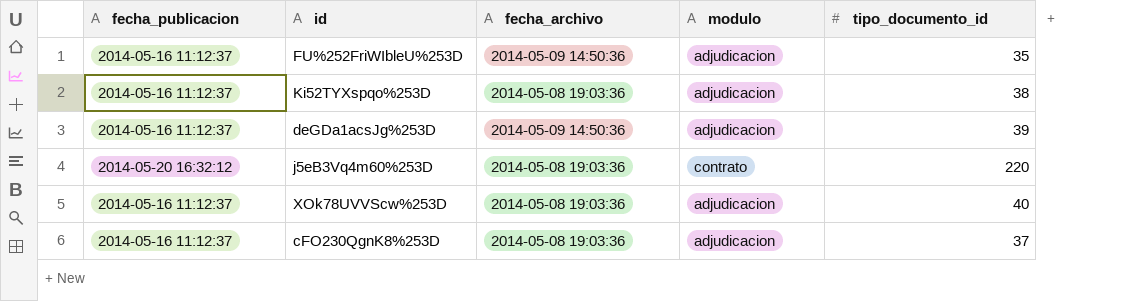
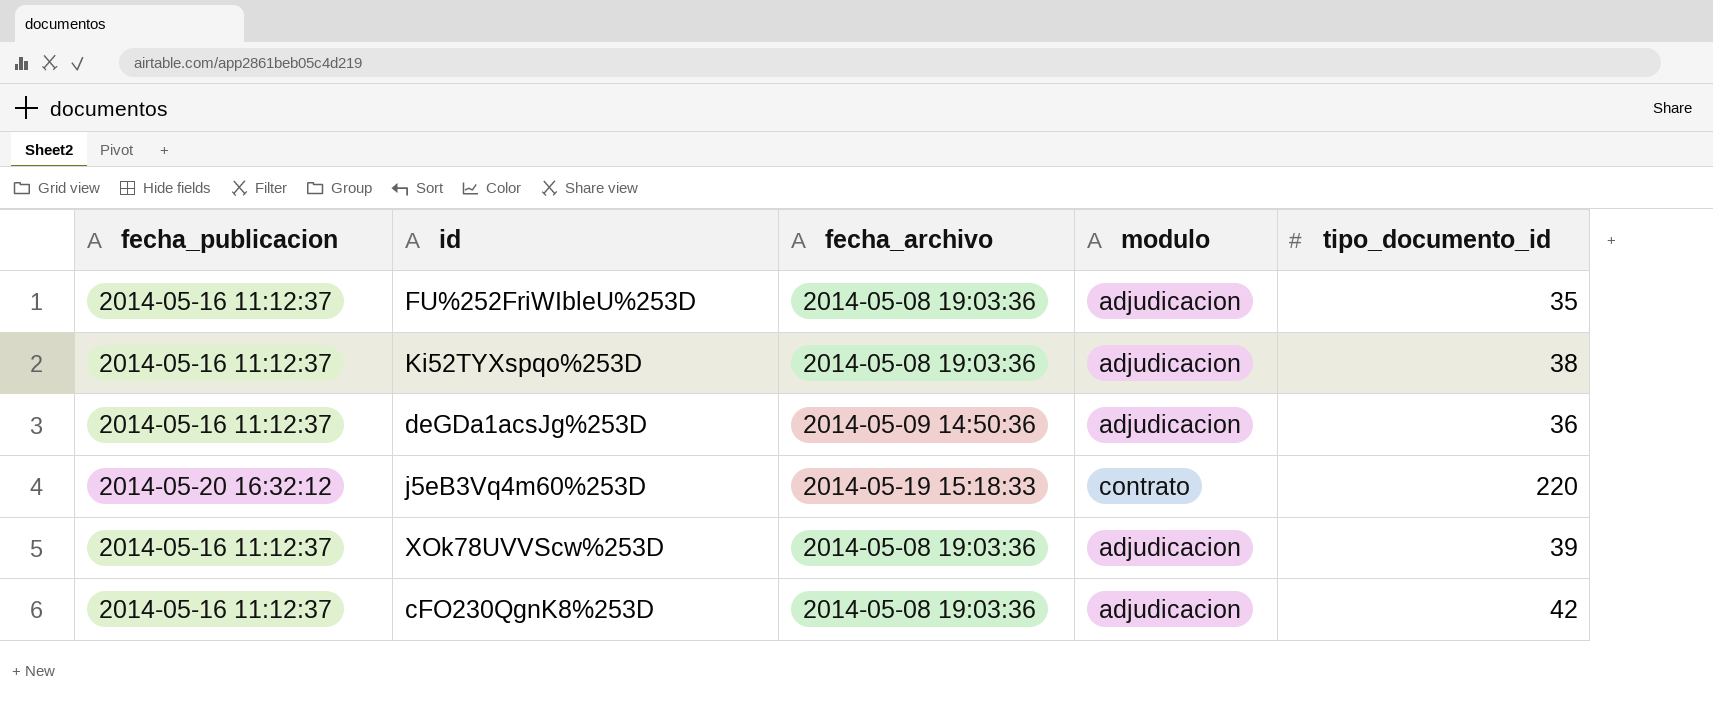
FU%252FriWIbleU%253D | fecha_archivo: 2014-05-09 14:50:36 -> 2014-05-08 19:03:36
deGDa1acsJg%253D | tipo_documento_id: 39 -> 36
j5eB3Vq4m60%253D | fecha_archivo: 2014-05-08 19:03:36 -> 2014-05-19 15:18:33
XOk78UVVScw%253D | tipo_documento_id: 40 -> 39
cFO230QgnK8%253D | tipo_documento_id: 37 -> 42

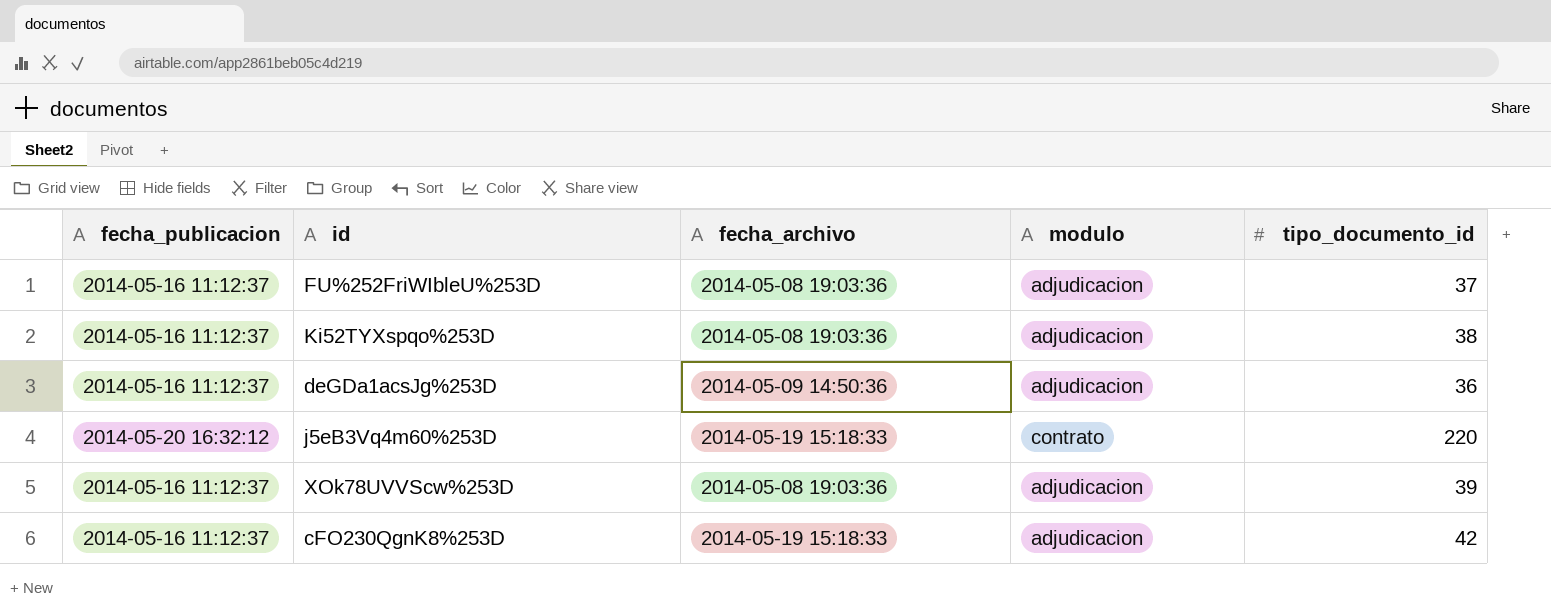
FU%252FriWIbleU%253D | tipo_documento_id: 35 -> 37
cFO230QgnK8%253D | fecha_archivo: 2014-05-08 19:03:36 -> 2014-05-19 15:18:33

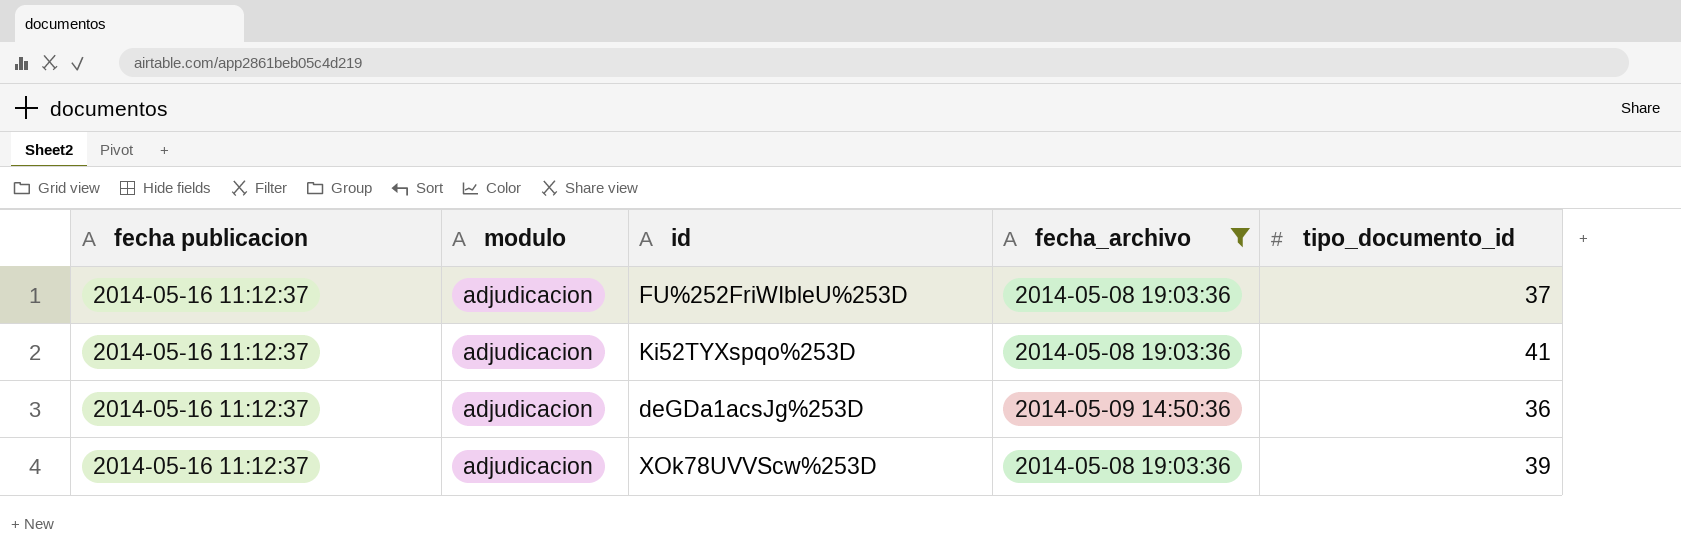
filter: none -> fecha_archivo != 2014-05-19 15:18:33
column name: fecha_publicacion -> fecha publicacion
column modulo | position: 4 -> 2
Ki52TYXspqo%253D | tipo_documento_id: 38 -> 41

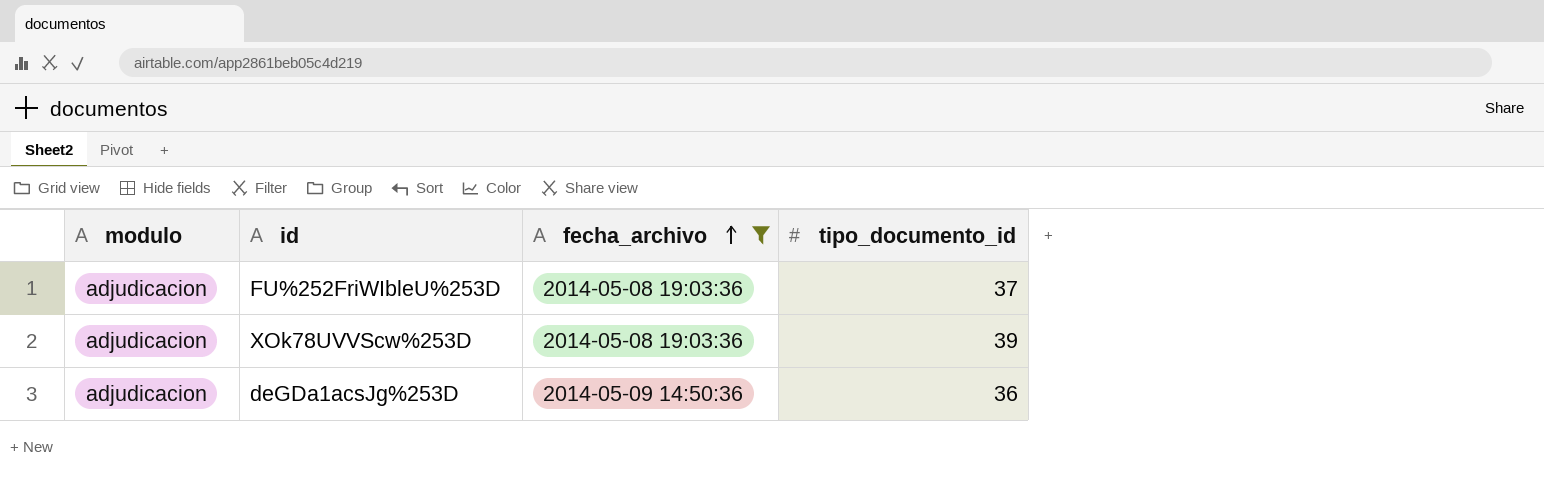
row order: none -> fecha_archivo ascending
column fecha publicacion | position: 1 -> none
row Ki52TYXspqo%253D: 2014-05-16 11:12:37 | adjudicacion | 2014-05-08 19:03:36 | 41 -> none

